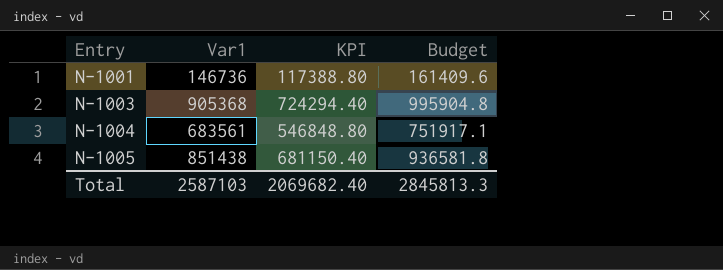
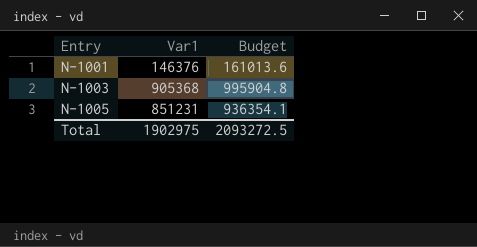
column KPI | formula: [Var1] * 0.8 -> none
row N-1004: 683561 | 546848.80 | 751917.1 -> none
N-1001 | Var1: 146736 -> 146376
N-1001 | Budget: 161409.6 -> 161013.6
N-1005 | Var1: 851438 -> 851231
N-1005 | Budget: 936581.8 -> 936354.1
Total | Var1: 2587103 -> 1902975
Total | Budget: 2845813.3 -> 2093272.5

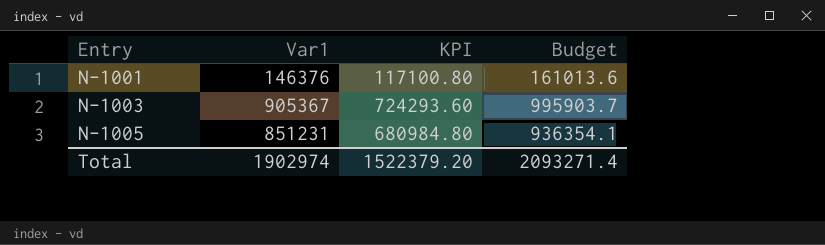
column KPI | formula: none -> [Var1] * 0.8
N-1003 | Var1: 905368 -> 905367
N-1003 | Budget: 995904.8 -> 995903.7
Total | Var1: 1902975 -> 1902974
Total | Budget: 2093272.5 -> 2093271.4

